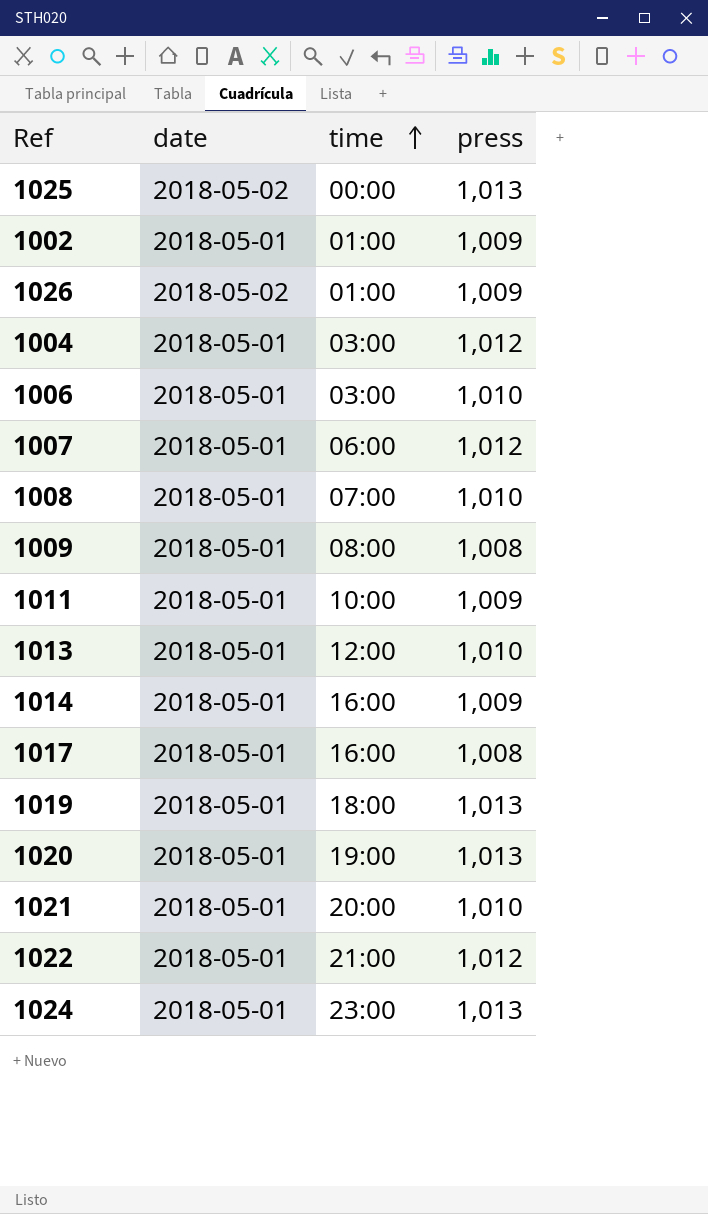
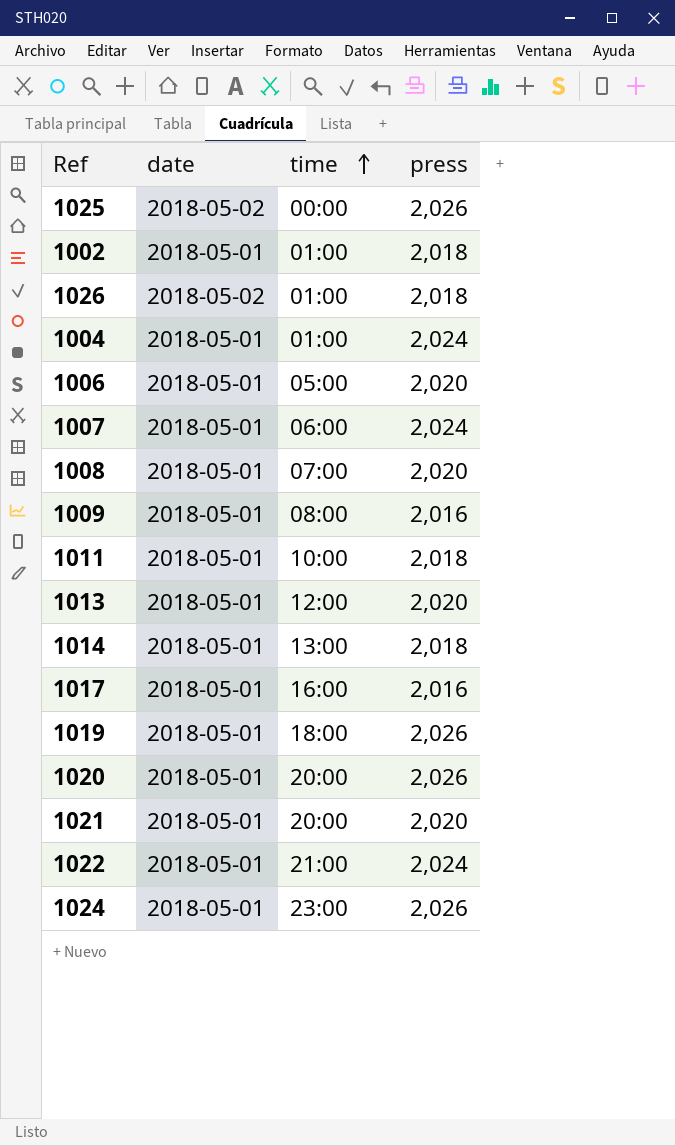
1025 | press: 1,013 -> 2,026
1002 | press: 1,009 -> 2,018
1026 | press: 1,009 -> 2,018
1004 | time: 03:00 -> 01:00
1004 | press: 1,012 -> 2,024
1006 | time: 03:00 -> 05:00
1006 | press: 1,010 -> 2,020
1007 | press: 1,012 -> 2,024
1008 | press: 1,010 -> 2,020
1009 | press: 1,008 -> 2,016
1011 | press: 1,009 -> 2,018
1013 | press: 1,010 -> 2,020
1014 | time: 16:00 -> 13:00
1014 | press: 1,009 -> 2,018
1017 | press: 1,008 -> 2,016
1019 | press: 1,013 -> 2,026
1020 | time: 19:00 -> 20:00
1020 | press: 1,013 -> 2,026
1021 | press: 1,010 -> 2,020
1022 | press: 1,012 -> 2,024
1024 | press: 1,013 -> 2,026

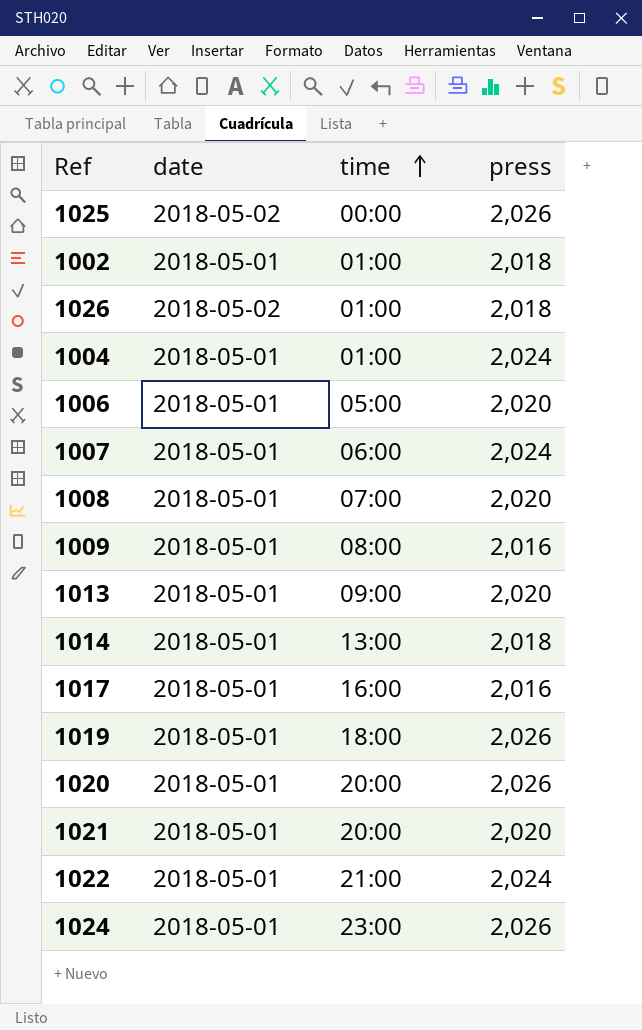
row 1011: 2018-05-01 | 10:00 | 2,018 -> none
1013 | time: 12:00 -> 09:00

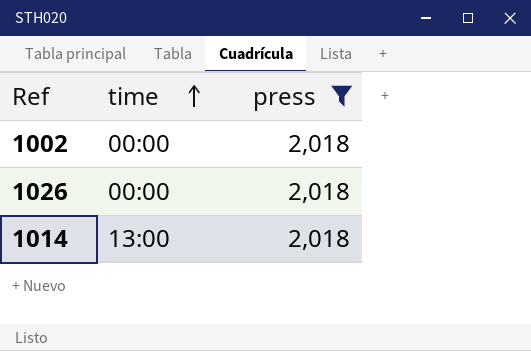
filter: none -> press = 2,018
column date | position: 2 -> none
1002 | time: 01:00 -> 00:00
1026 | time: 01:00 -> 00:00

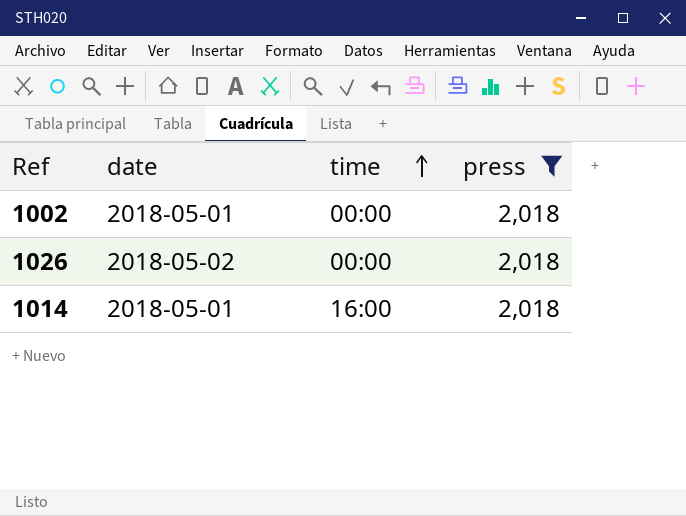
column date | position: none -> 2
1014 | time: 13:00 -> 16:00

